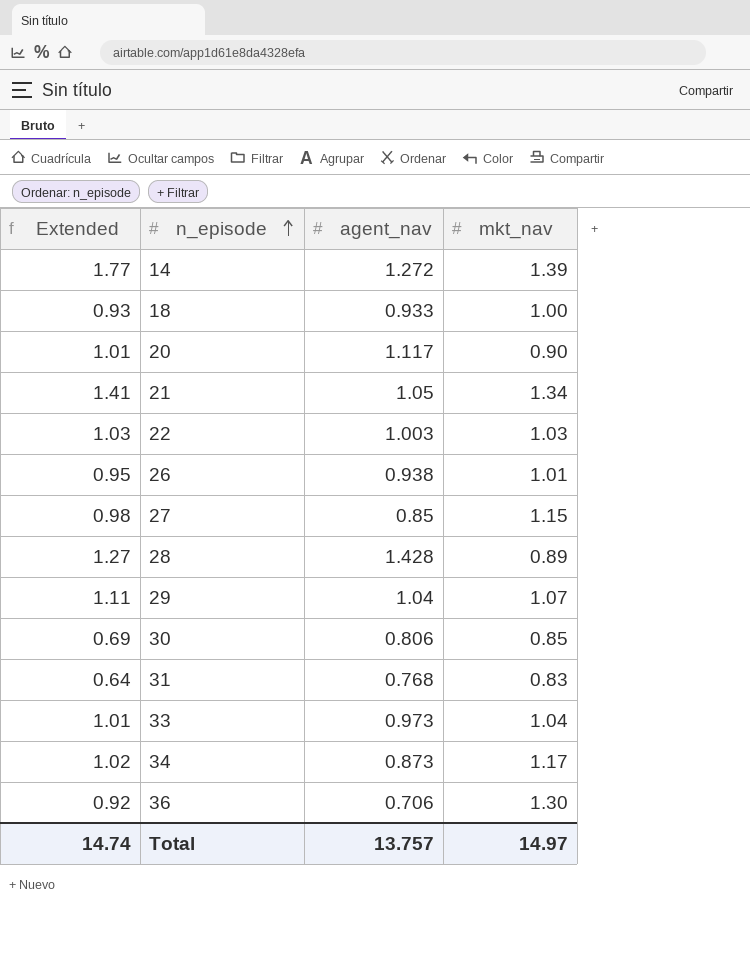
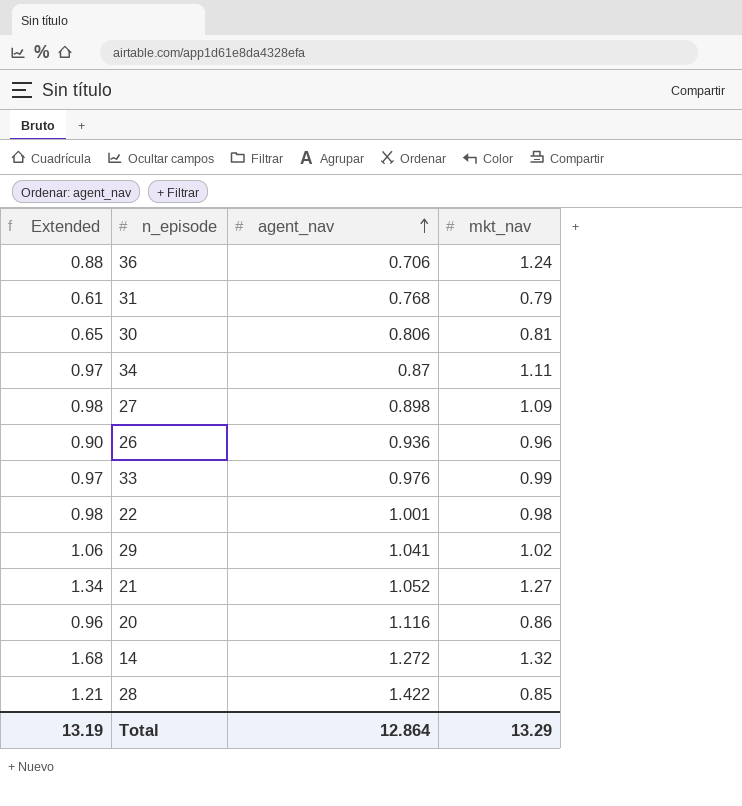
row order: n_episode ascending -> agent_nav ascending
row 18: 0.93 | 0.933 | 1.00 -> none
36 | Extended: 0.92 -> 0.88
36 | mkt_nav: 1.30 -> 1.24
31 | Extended: 0.64 -> 0.61
31 | mkt_nav: 0.83 -> 0.79
30 | Extended: 0.69 -> 0.65
30 | mkt_nav: 0.85 -> 0.81
34 | Extended: 1.02 -> 0.97
34 | agent_nav: 0.873 -> 0.87
34 | mkt_nav: 1.17 -> 1.11
27 | agent_nav: 0.85 -> 0.898
27 | mkt_nav: 1.15 -> 1.09
26 | Extended: 0.95 -> 0.90
26 | agent_nav: 0.938 -> 0.936
26 | mkt_nav: 1.01 -> 0.96
33 | Extended: 1.01 -> 0.97
33 | agent_nav: 0.973 -> 0.976
33 | mkt_nav: 1.04 -> 0.99
22 | Extended: 1.03 -> 0.98
22 | agent_nav: 1.003 -> 1.001
22 | mkt_nav: 1.03 -> 0.98
29 | Extended: 1.11 -> 1.06
29 | agent_nav: 1.04 -> 1.041
29 | mkt_nav: 1.07 -> 1.02
21 | Extended: 1.41 -> 1.34
21 | agent_nav: 1.05 -> 1.052
21 | mkt_nav: 1.34 -> 1.27
20 | Extended: 1.01 -> 0.96
20 | agent_nav: 1.117 -> 1.116
20 | mkt_nav: 0.90 -> 0.86
14 | Extended: 1.77 -> 1.68
14 | mkt_nav: 1.39 -> 1.32
28 | Extended: 1.27 -> 1.21
28 | agent_nav: 1.428 -> 1.422
28 | mkt_nav: 0.89 -> 0.85
Total | Extended: 14.74 -> 13.19
Total | agent_nav: 13.757 -> 12.864
Total | mkt_nav: 14.97 -> 13.29

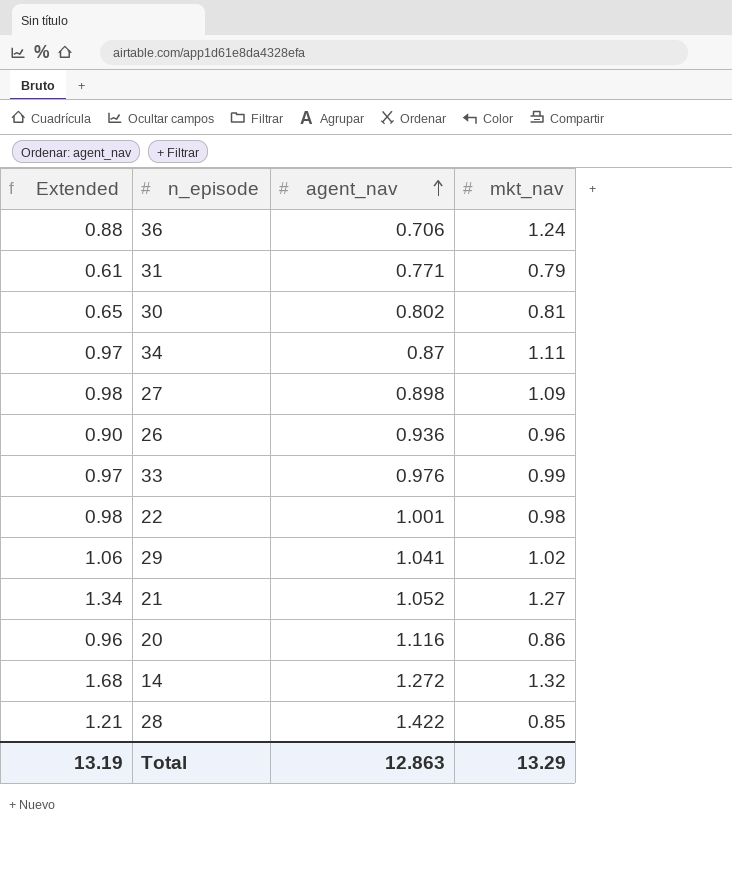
31 | agent_nav: 0.768 -> 0.771
30 | agent_nav: 0.806 -> 0.802
Total | agent_nav: 12.864 -> 12.863

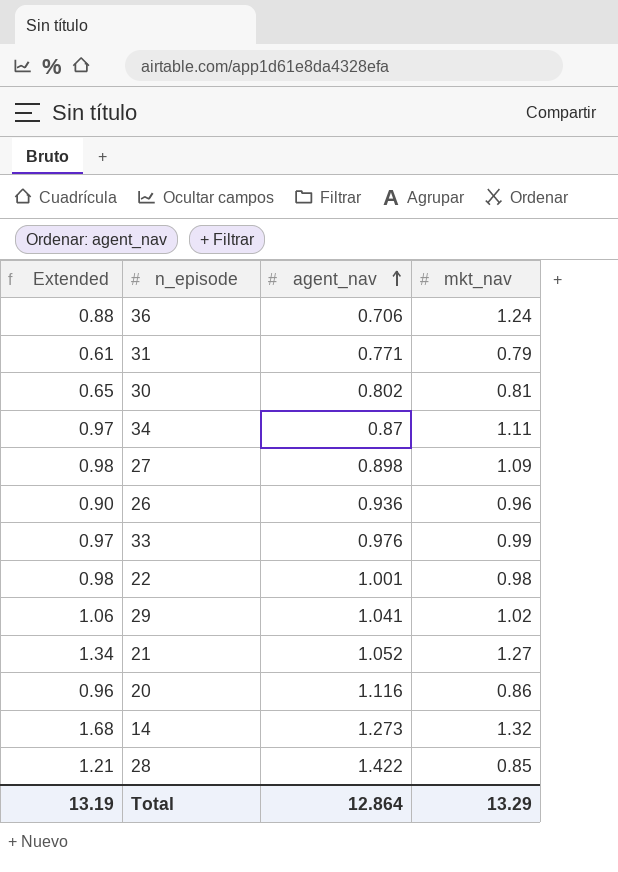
14 | agent_nav: 1.272 -> 1.273
Total | agent_nav: 12.863 -> 12.864

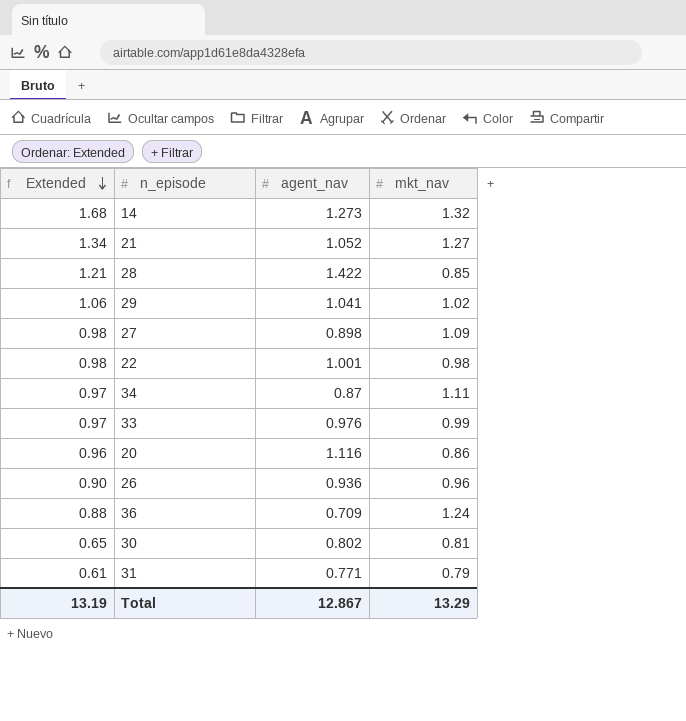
row order: agent_nav ascending -> Extended descending
36 | agent_nav: 0.706 -> 0.709
Total | agent_nav: 12.864 -> 12.867

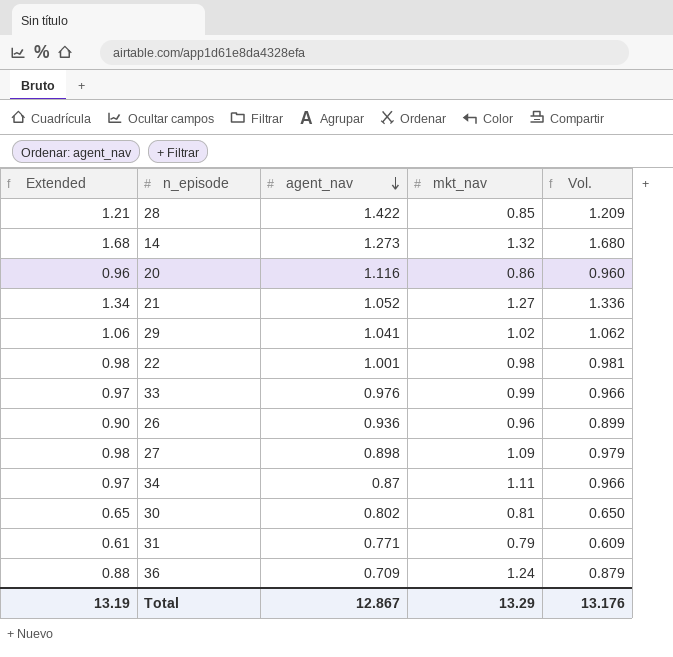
row order: Extended descending -> agent_nav descending
column Vol. | formula: none -> [agent_nav] * [mkt_nav]

